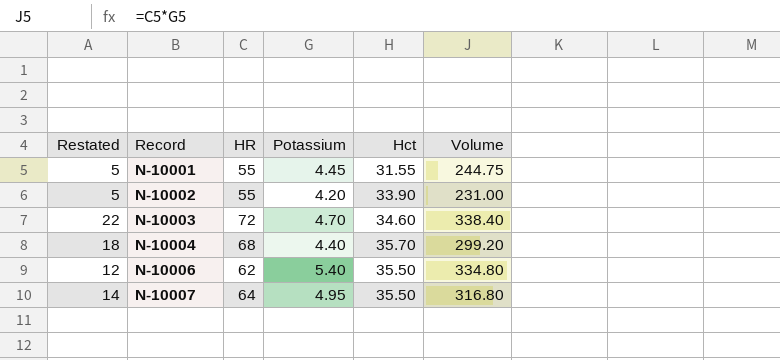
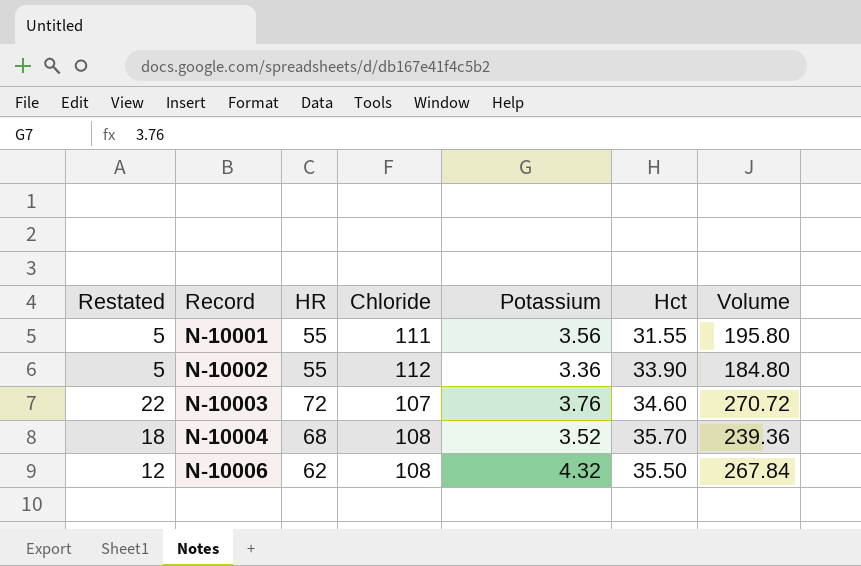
column Chloride | position: none -> 4
row N-10007: 14 | 64 | 4.95 | 35.50 | 316.80 -> none
N-10001 | Potassium: 4.45 -> 3.56
N-10001 | Volume: 244.75 -> 195.80
N-10002 | Potassium: 4.20 -> 3.36
N-10002 | Volume: 231.00 -> 184.80
N-10003 | Potassium: 4.70 -> 3.76
N-10003 | Volume: 338.40 -> 270.72
N-10004 | Potassium: 4.40 -> 3.52
N-10004 | Volume: 299.20 -> 239.36
N-10006 | Potassium: 5.40 -> 4.32
N-10006 | Volume: 334.80 -> 267.84

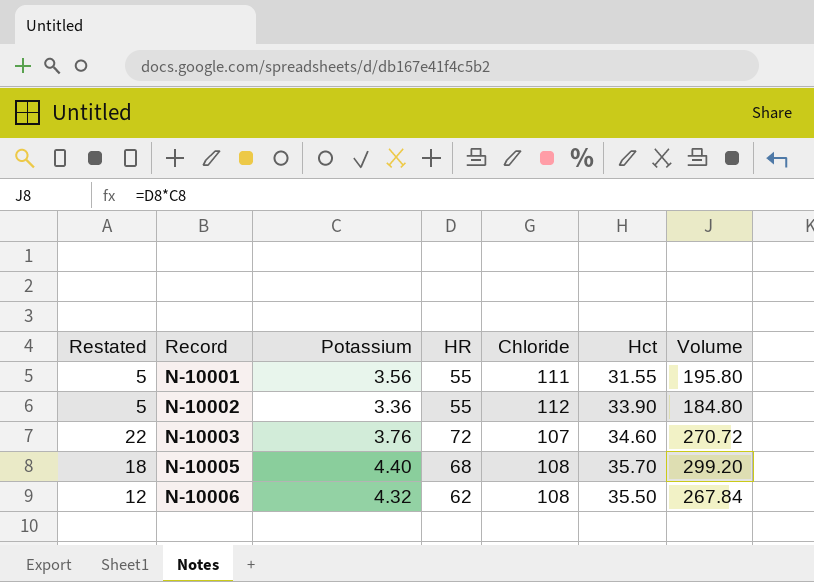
column Potassium | position: 5 -> 3
row N-10004: 18 | 68 | 108 | 3.52 | 35.70 | 239.36 -> none
row N-10005: none -> 18 | 4.40 | 68 | 108 | 35.70 | 299.20

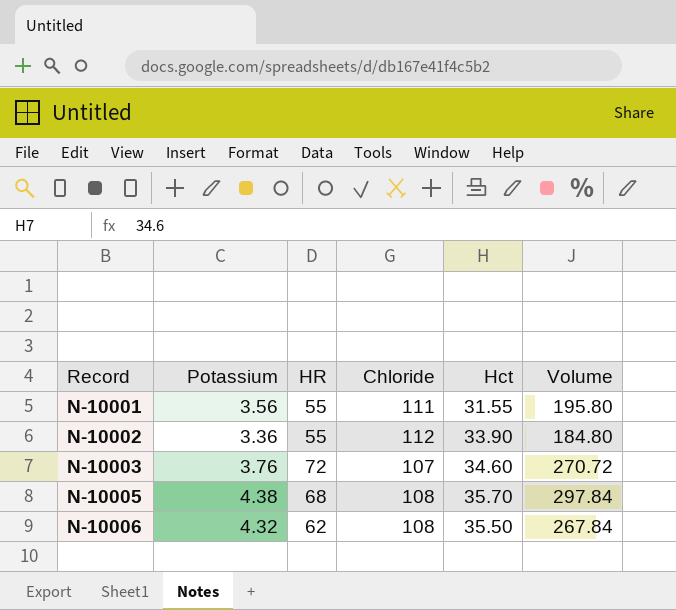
column Restated | formula: [HR] - 50 -> none
N-10005 | Potassium: 4.40 -> 4.38
N-10005 | Volume: 299.20 -> 297.84

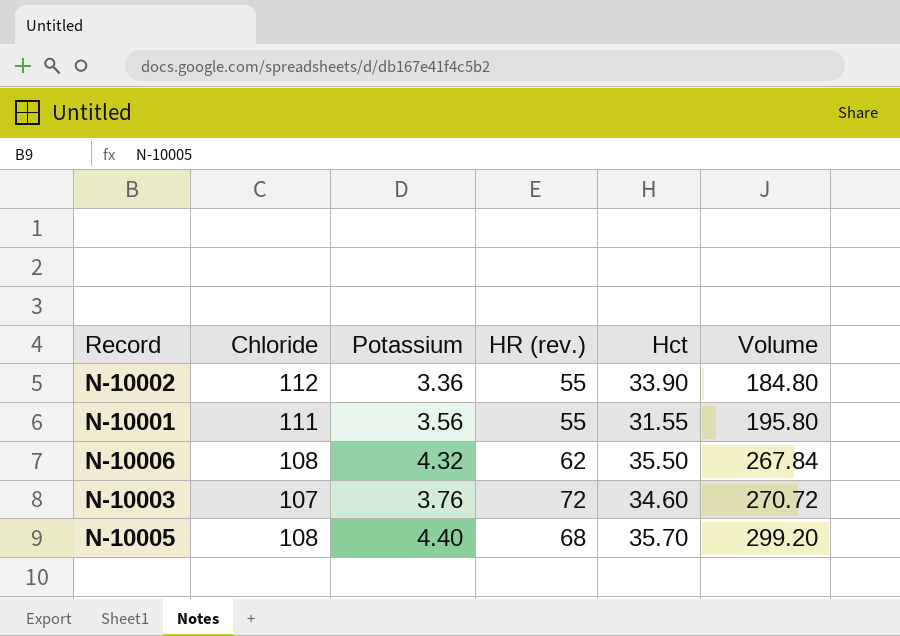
row order: Record ascending -> Volume ascending
column Chloride | position: 4 -> 2
column name: HR -> HR (rev.)
N-10005 | Potassium: 4.38 -> 4.40
N-10005 | Volume: 297.84 -> 299.20

